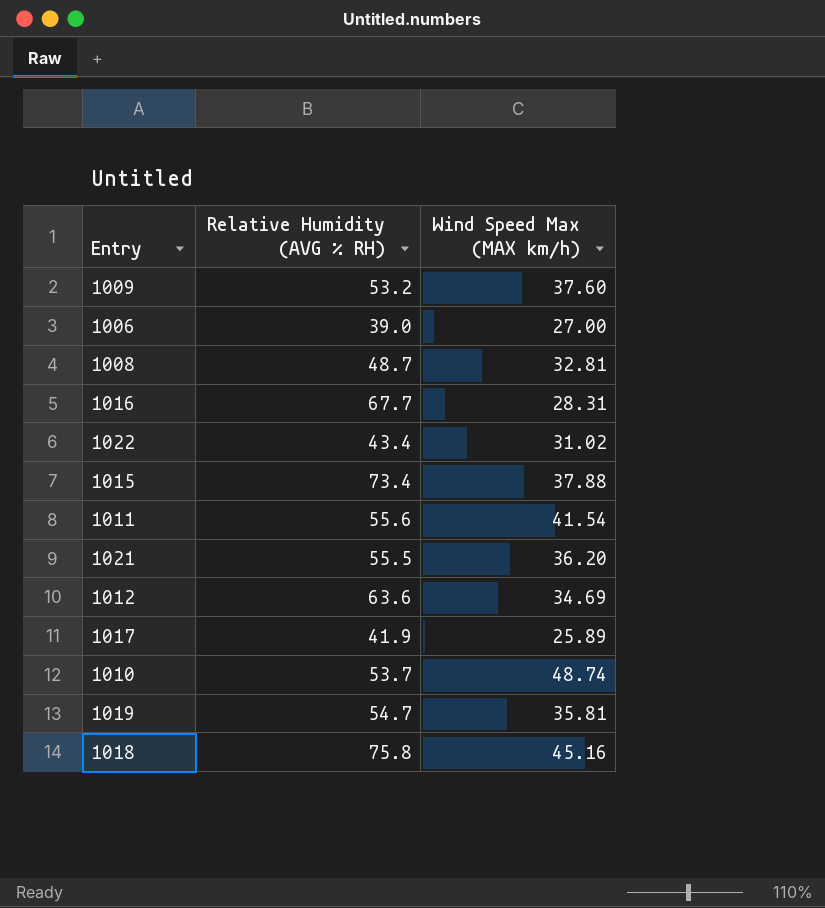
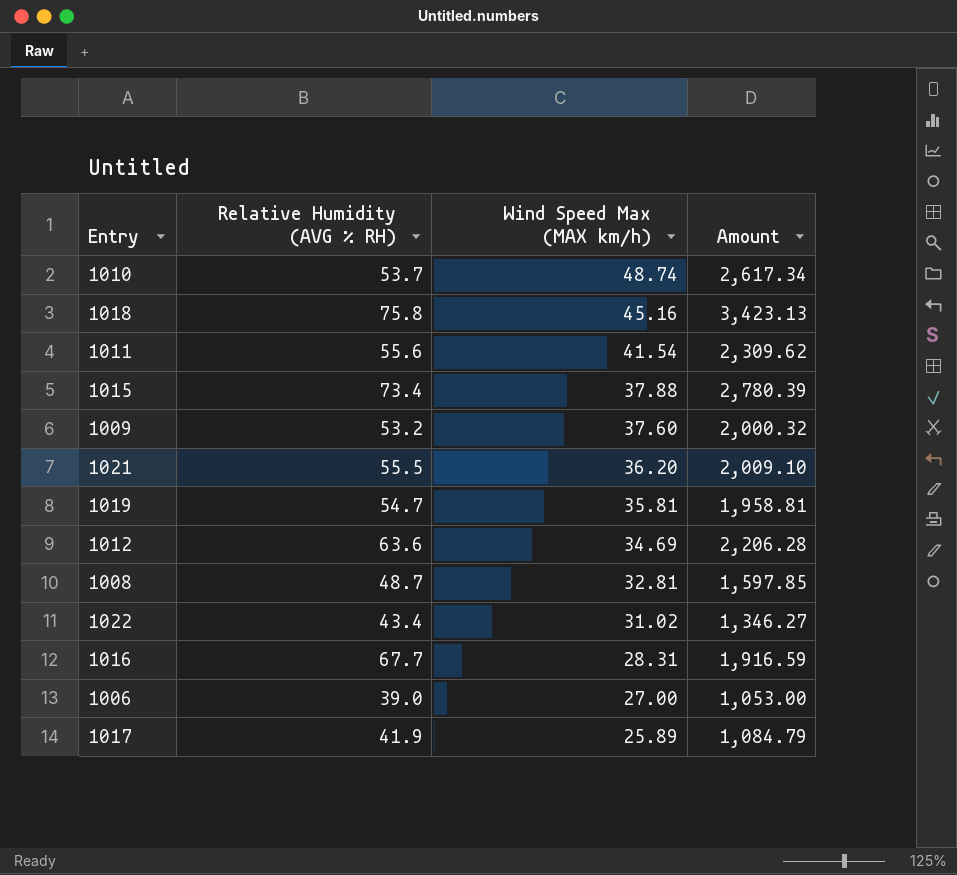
row order: none -> Wind Speed Max (MAX km/h) descending
column Amount | formula: none -> [Relative Humidity (AVG % RH)] * [Wind Speed Max (MAX km/h)]

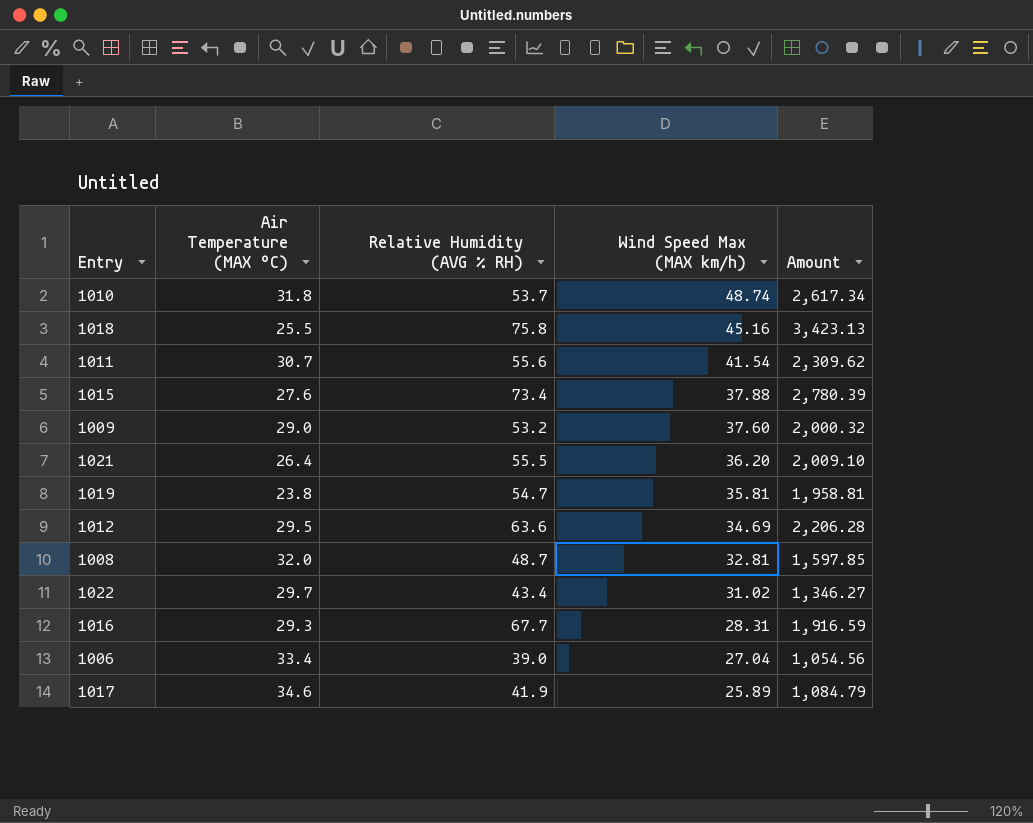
column Air Temperature (MAX °C) | position: none -> 2
1006 | Wind Speed Max (MAX km/h): 27.00 -> 27.04
1006 | Amount: 1,053.00 -> 1,054.56

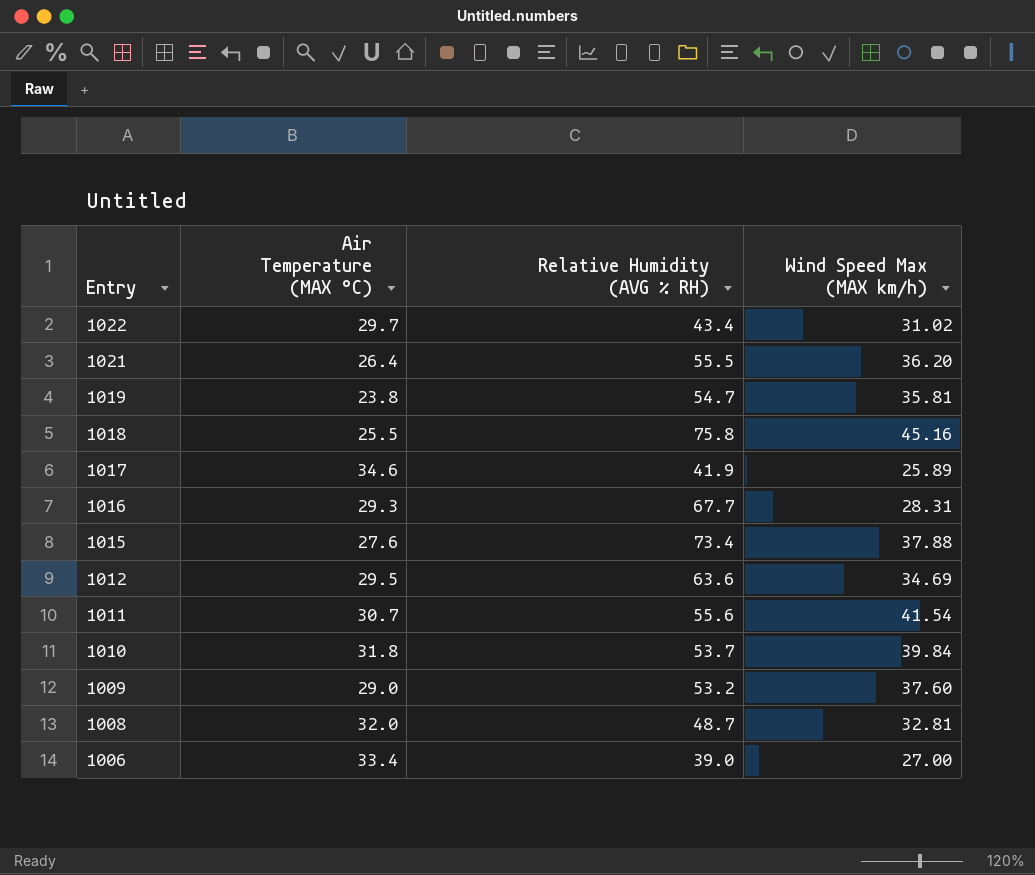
row order: Wind Speed Max (MAX km/h) descending -> Entry descending
column Amount | formula: [Relative Humidity (AVG % RH)] * [Wind Speed Max (MAX km/h)] -> none
1010 | Wind Speed Max (MAX km/h): 48.74 -> 39.84
1006 | Wind Speed Max (MAX km/h): 27.04 -> 27.00

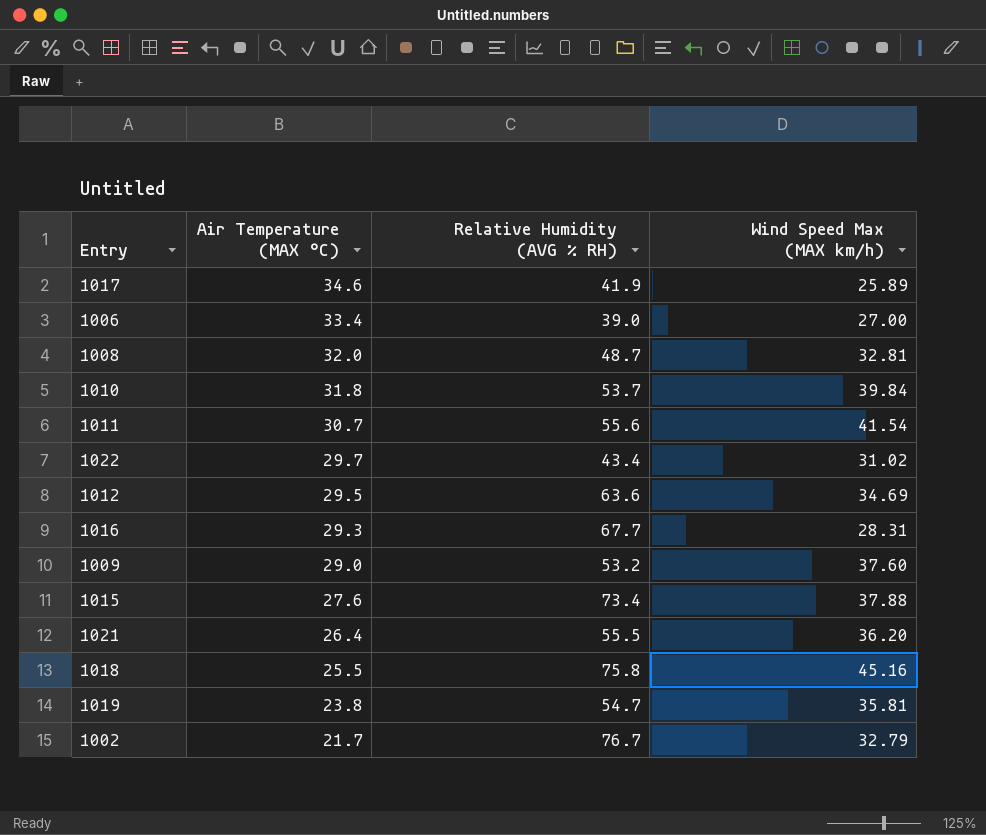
row order: Entry descending -> Air Temperature (MAX °C) descending
row 1002: none -> 21.7 | 76.7 | 32.79

